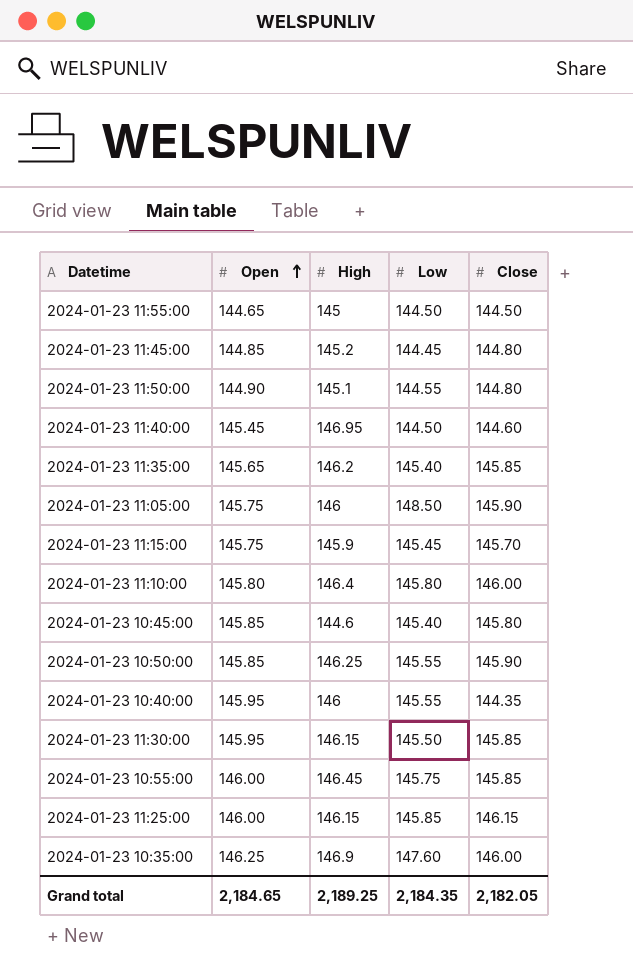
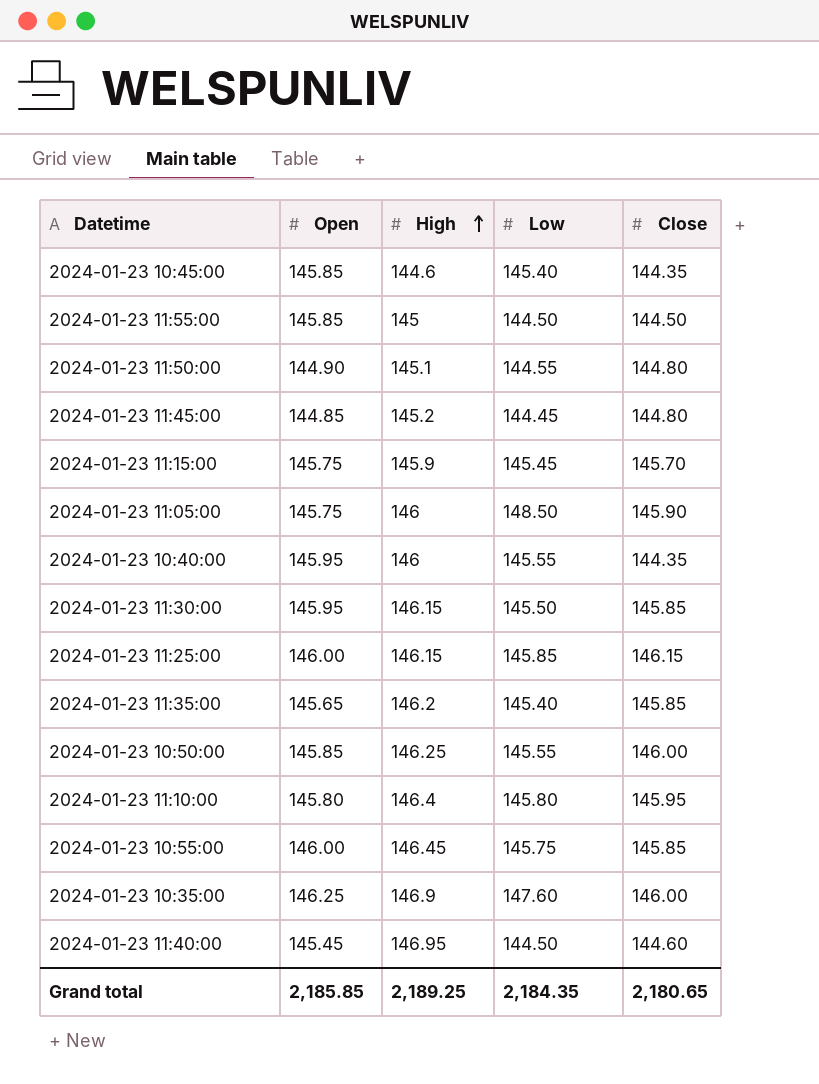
row order: Open ascending -> High ascending
2024-01-23 10:45:00 | Close: 145.80 -> 144.35
2024-01-23 11:55:00 | Open: 144.65 -> 145.85
2024-01-23 10:50:00 | Close: 145.90 -> 146.00
2024-01-23 11:10:00 | Close: 146.00 -> 145.95
Grand total | Open: 2,184.65 -> 2,185.85
Grand total | Close: 2,182.05 -> 2,180.65

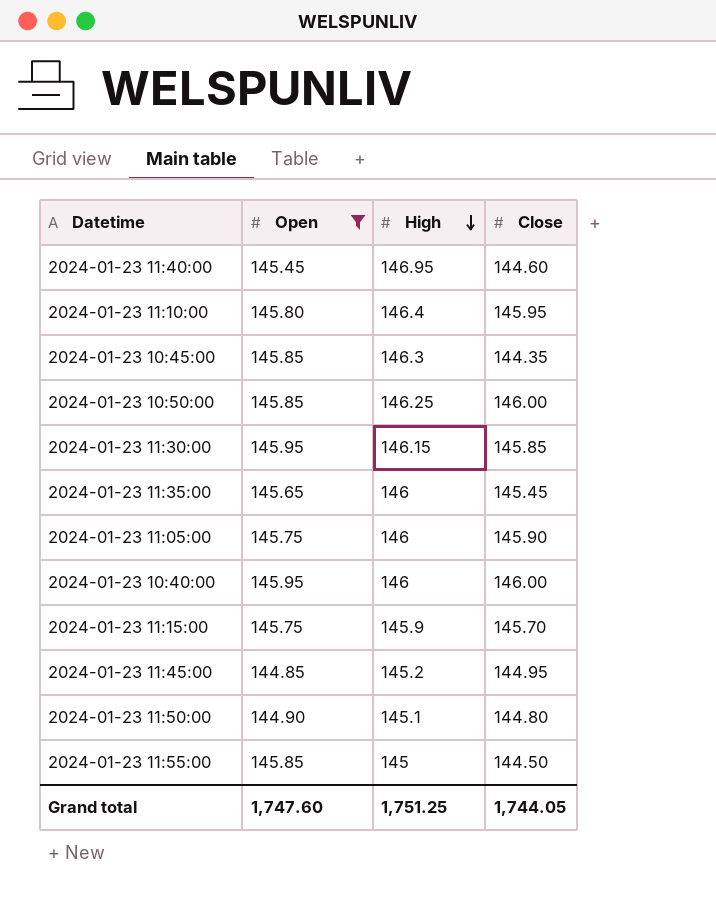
filter: none -> Open <= 145.95
row order: High ascending -> High descending
column Low | position: 4 -> none
2024-01-23 10:45:00 | High: 144.6 -> 146.3
2024-01-23 11:35:00 | High: 146.2 -> 146
2024-01-23 11:35:00 | Close: 145.85 -> 145.45
2024-01-23 10:40:00 | Close: 144.35 -> 146.00
2024-01-23 11:45:00 | Close: 144.80 -> 144.95
Grand total | Open: 2,185.85 -> 1,747.60
Grand total | High: 2,189.25 -> 1,751.25
Grand total | Close: 2,180.65 -> 1,744.05

